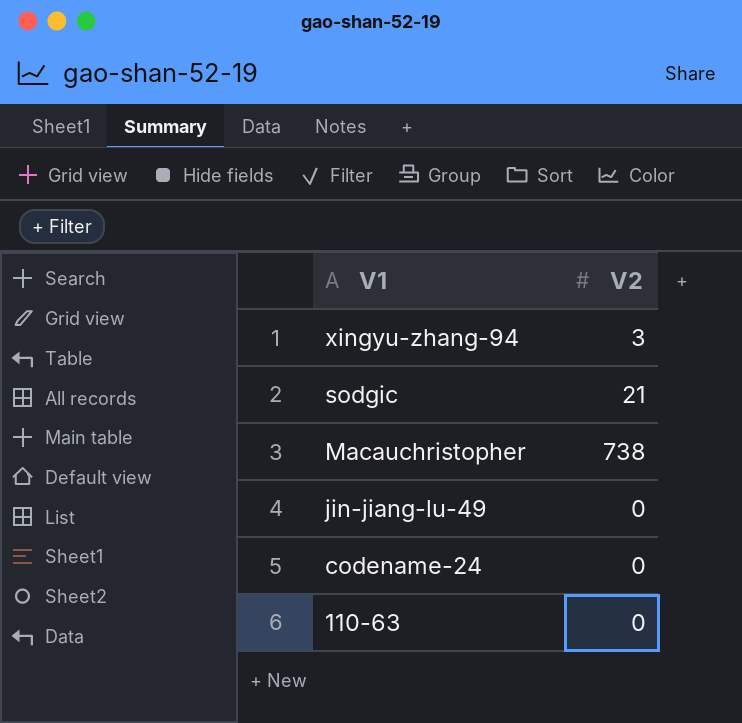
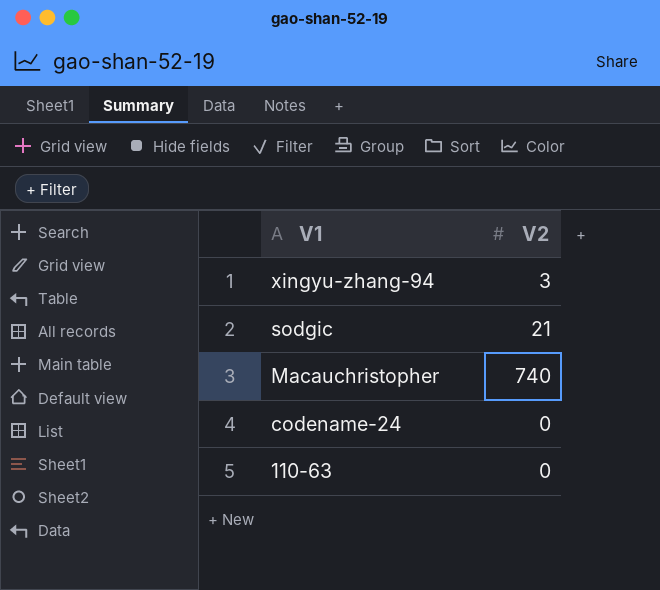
row jin-jiang-lu-49: 0 -> none
Macauchristopher | V2: 738 -> 740

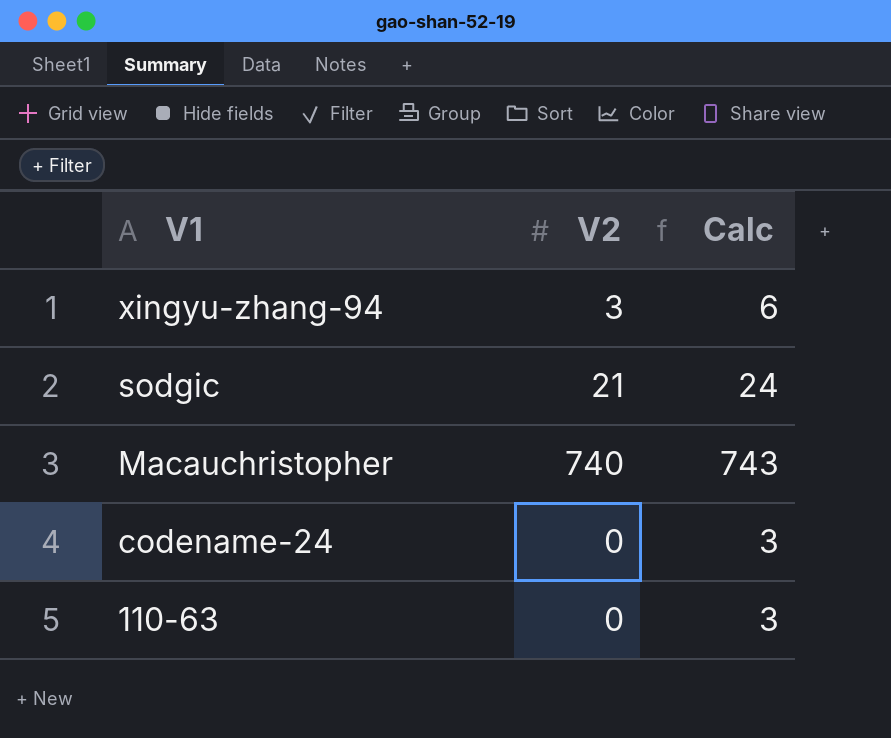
column Calc | formula: none -> [V2] + 3

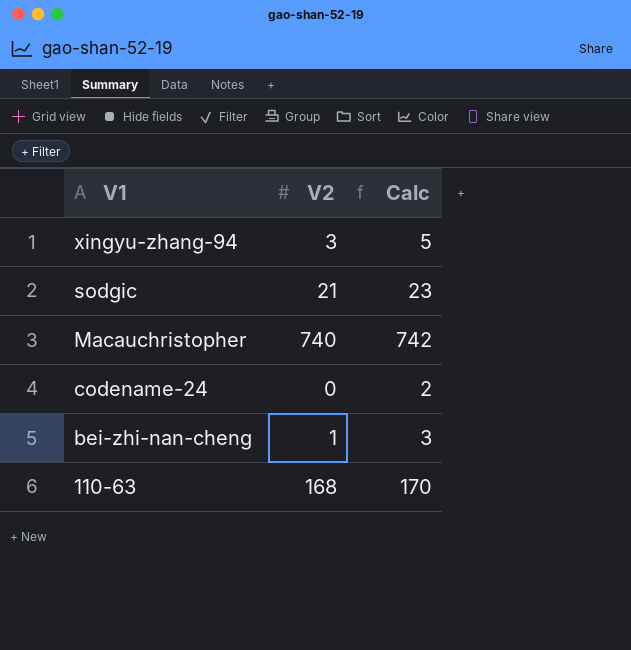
column Calc | formula: [V2] + 3 -> [V2] + 2
row bei-zhi-nan-cheng: none -> 1 | 3
110-63 | V2: 0 -> 168

